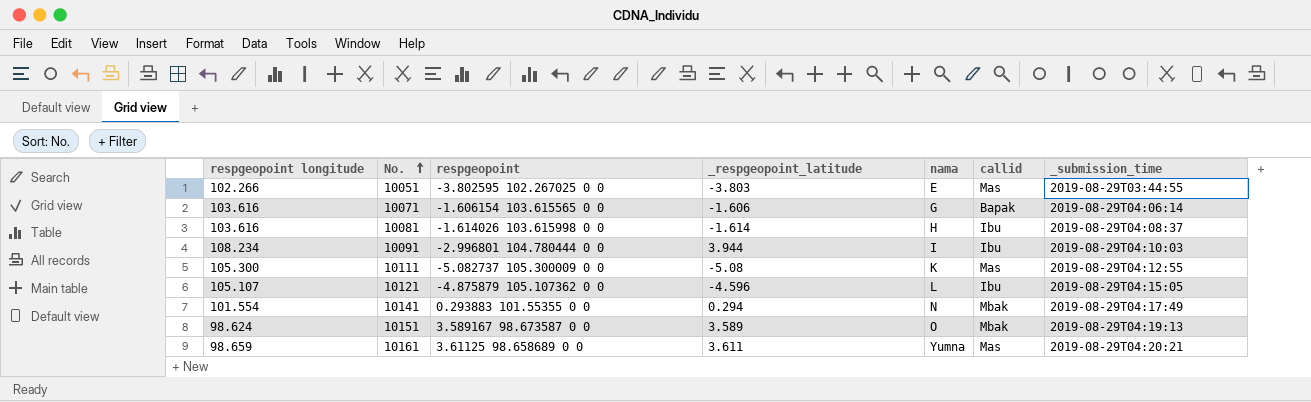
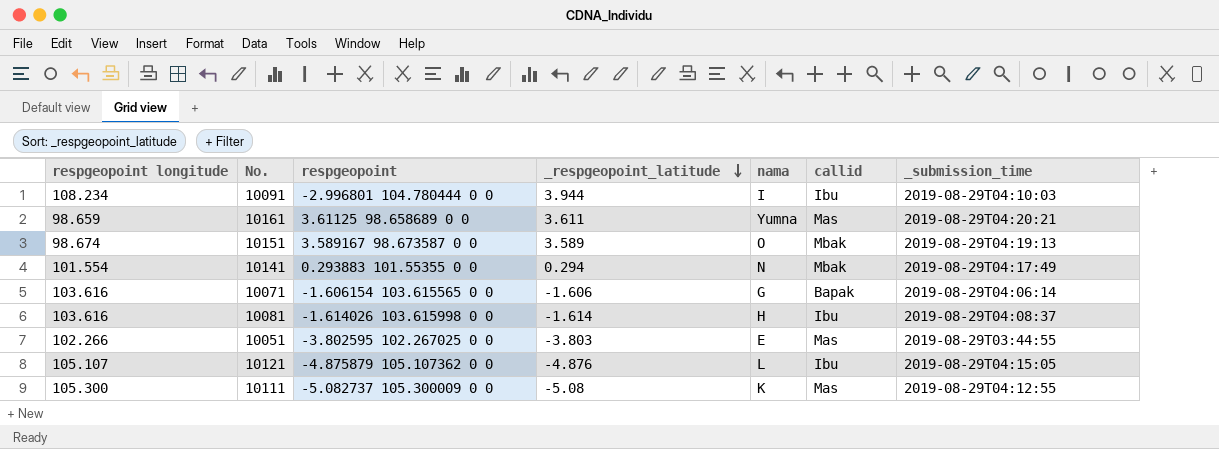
row order: No. ascending -> _respgeopoint_latitude descending
10151 | respgeopoint longitude: 98.624 -> 98.674
10121 | _respgeopoint_latitude: -4.596 -> -4.876

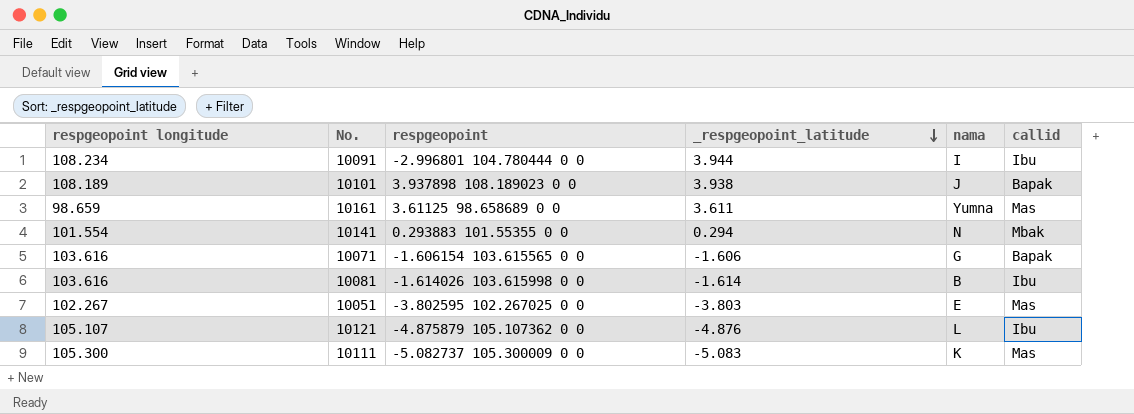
column _submission_time | position: 7 -> none
row 10151: 98.674 | 3.589167 98.673587 0 0 | 3.589 | O | Mbak | 2019-08-29T04:19:13 -> none
row 10101: none -> 108.189 | 3.937898 108.189023 0 0 | 3.938 | J | Bapak
10081 | nama: H -> B
10051 | respgeopoint longitude: 102.266 -> 102.267
10111 | _respgeopoint_latitude: -5.08 -> -5.083

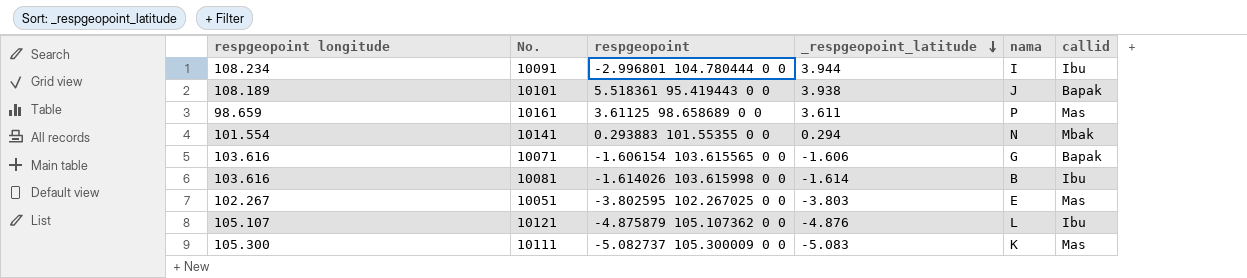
10101 | respgeopoint: 3.937898 108.189023 0 0 -> 5.518361 95.419443 0 0
10161 | nama: Yumna -> P

